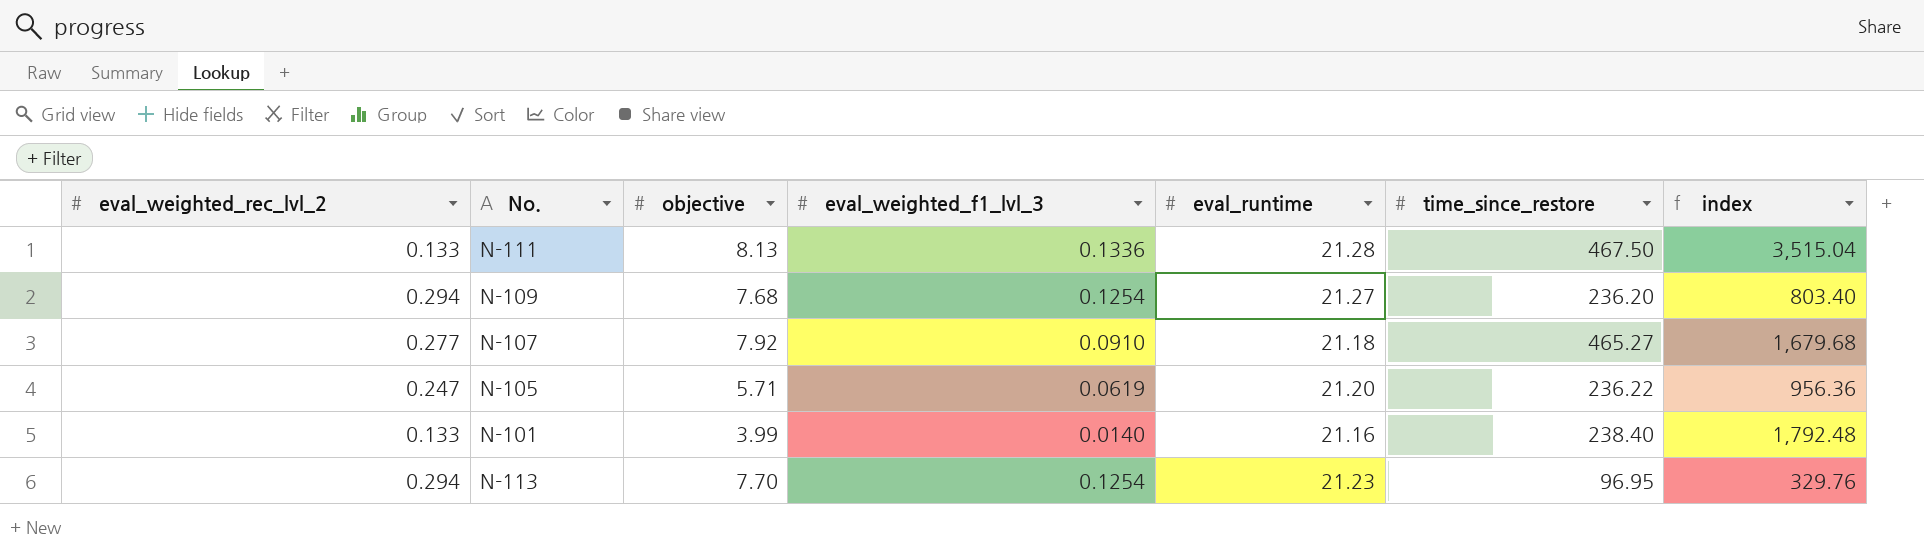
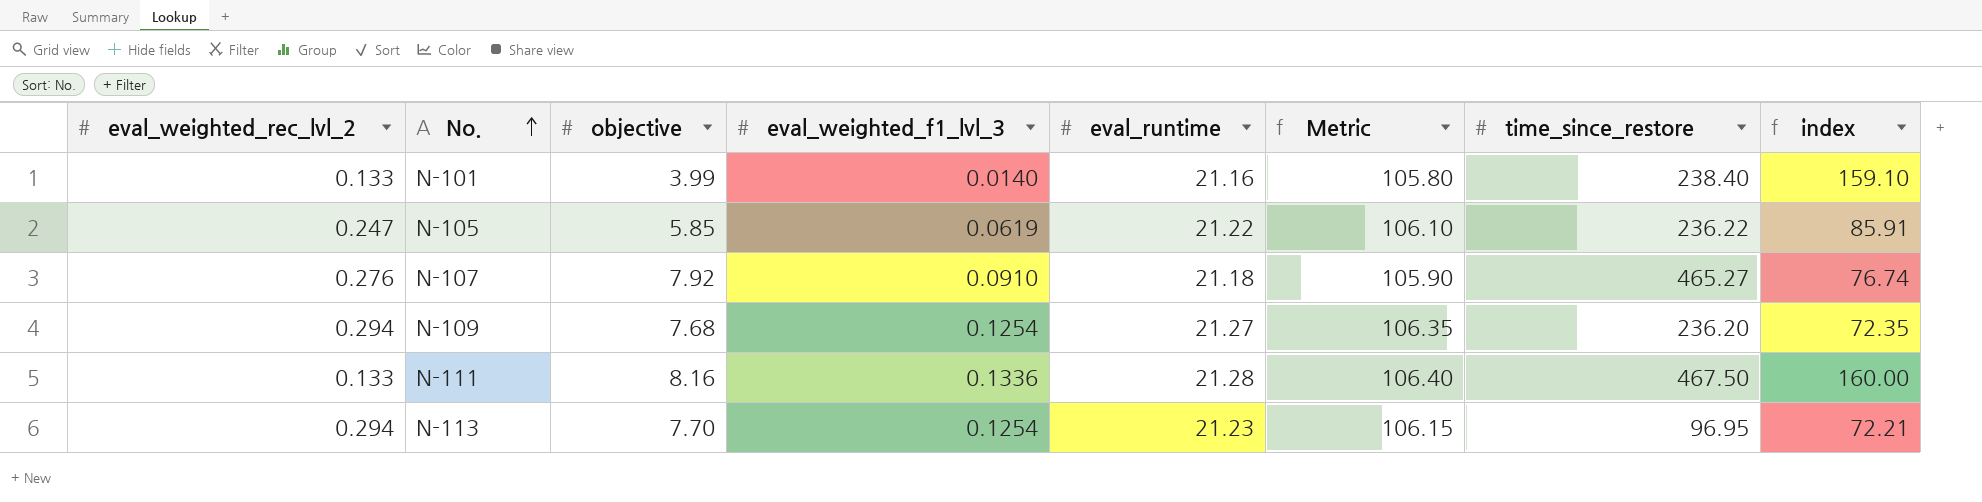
row order: none -> No. ascending
column Metric | formula: none -> [eval_runtime] * 5
column index | formula: [time_since_restore] / [eval_weighted_rec_lvl_2] -> [eval_runtime] / [eval_weighted_rec_lvl_2]
N-105 | objective: 5.71 -> 5.85
N-105 | eval_runtime: 21.20 -> 21.22
N-107 | eval_weighted_rec_lvl_2: 0.277 -> 0.276
N-111 | objective: 8.13 -> 8.16

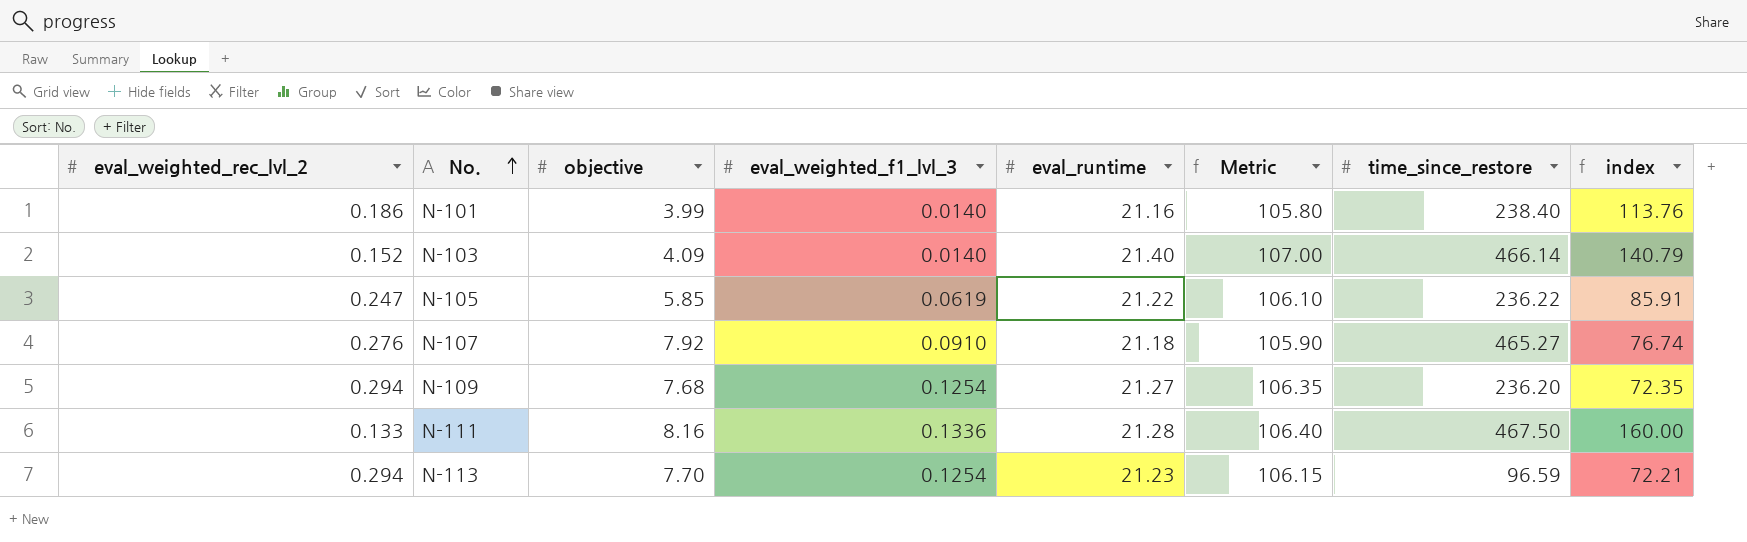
N-101 | eval_weighted_rec_lvl_2: 0.133 -> 0.186
N-101 | index: 159.10 -> 113.76
row N-103: none -> 0.152 | 4.09 | 0.0140 | 21.40 | 107.00 | 466.14 | 140.79
N-113 | time_since_restore: 96.95 -> 96.59

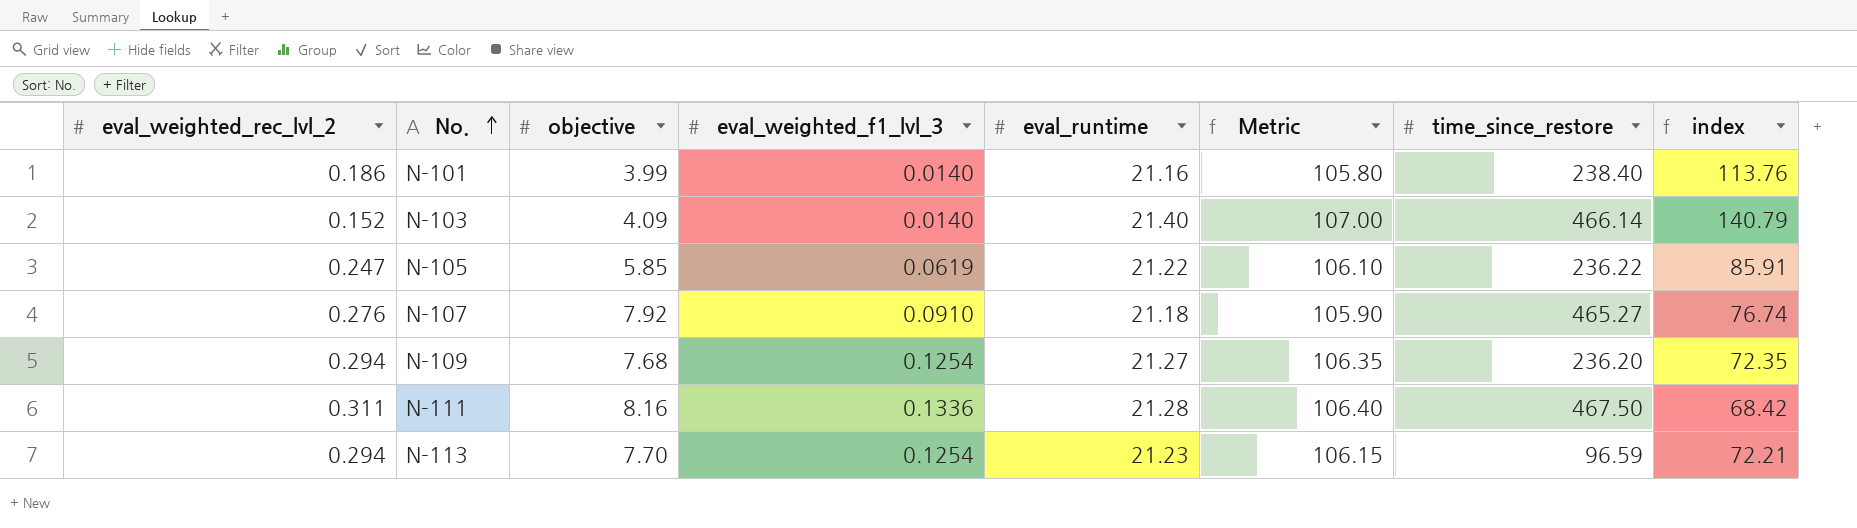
N-111 | eval_weighted_rec_lvl_2: 0.133 -> 0.311
N-111 | index: 160.00 -> 68.42

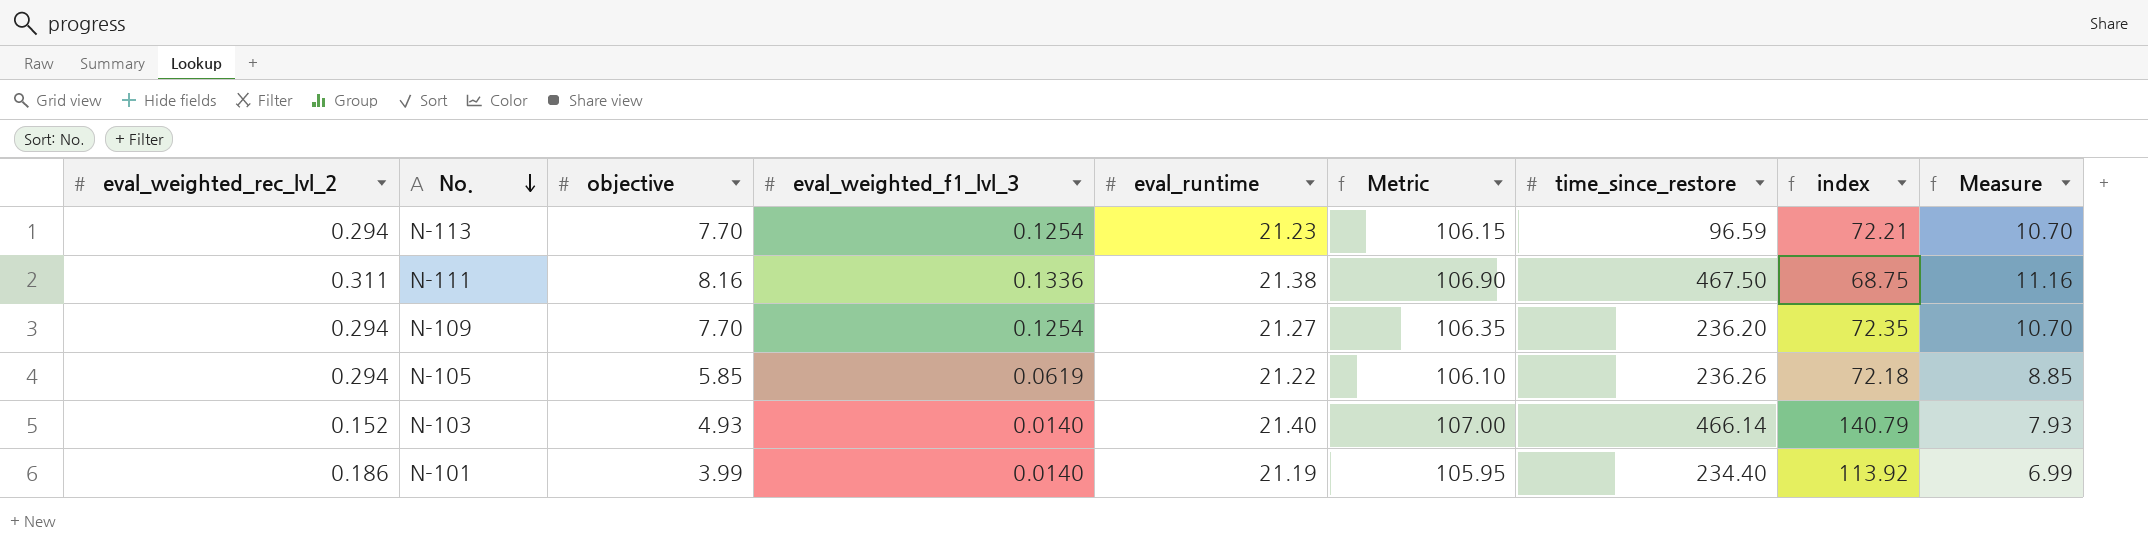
row order: No. ascending -> No. descending
column Measure | formula: none -> [objective] + 3
row N-107: 0.276 | 7.92 | 0.0910 | 21.18 | 105.90 | 465.27 | 76.74 -> none
N-111 | eval_runtime: 21.28 -> 21.38
N-111 | Metric: 106.40 -> 106.90
N-111 | index: 68.42 -> 68.75
N-109 | objective: 7.68 -> 7.70
N-105 | eval_weighted_rec_lvl_2: 0.247 -> 0.294
N-105 | time_since_restore: 236.22 -> 236.26
N-105 | index: 85.91 -> 72.18
N-103 | objective: 4.09 -> 4.93
N-101 | eval_runtime: 21.16 -> 21.19
N-101 | Metric: 105.80 -> 105.95
N-101 | time_since_restore: 238.40 -> 234.40
N-101 | index: 113.76 -> 113.92

